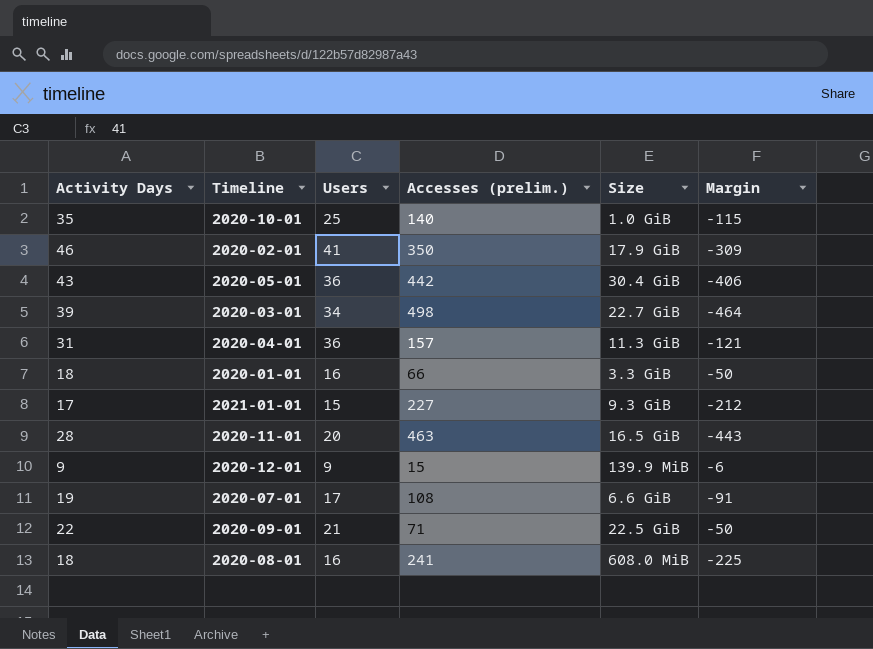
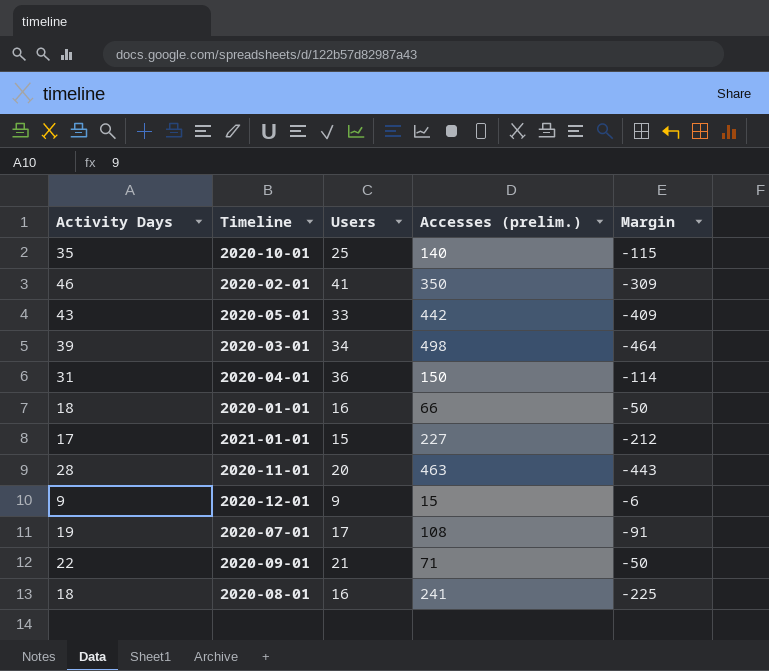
column Size | position: 5 -> none
2020-05-01 | Users: 36 -> 33
2020-05-01 | Margin: -406 -> -409
2020-04-01 | Accesses (prelim.): 157 -> 150
2020-04-01 | Margin: -121 -> -114

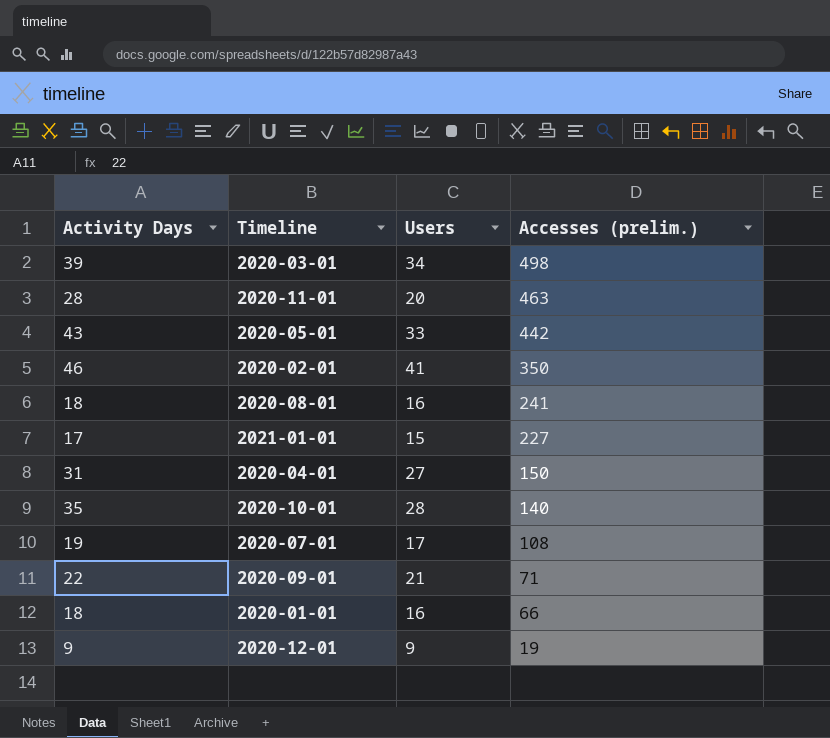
row order: none -> Accesses (prelim.) descending
column Margin | formula: [Users] - [Accesses (prelim.)] -> none
2020-04-01 | Users: 36 -> 27
2020-10-01 | Users: 25 -> 28
2020-12-01 | Accesses (prelim.): 15 -> 19

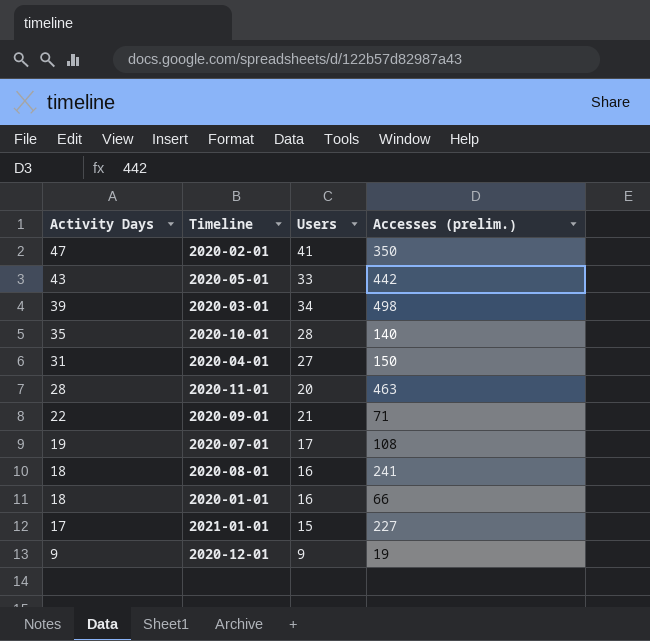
row order: Accesses (prelim.) descending -> Activity Days descending
2020-02-01 | Activity Days: 46 -> 47

